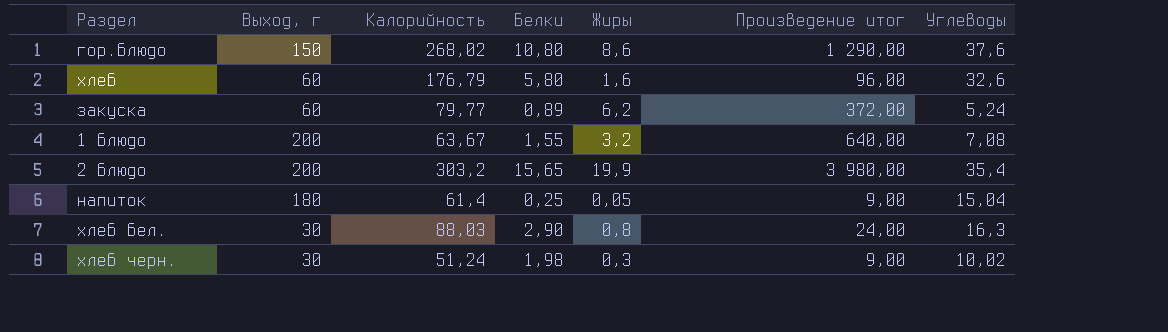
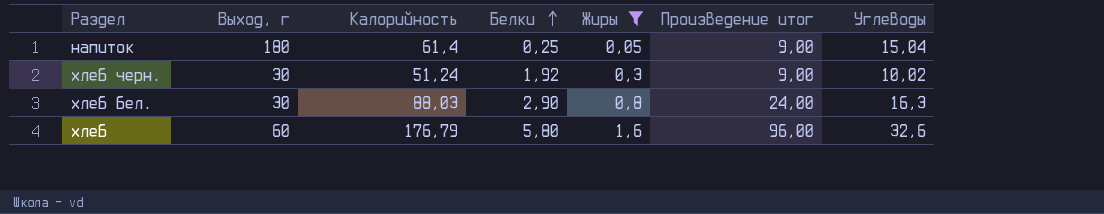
filter: none -> Жиры <= 1,6
row order: none -> Белки ascending
хлеб черн. | Белки: 1,98 -> 1,92

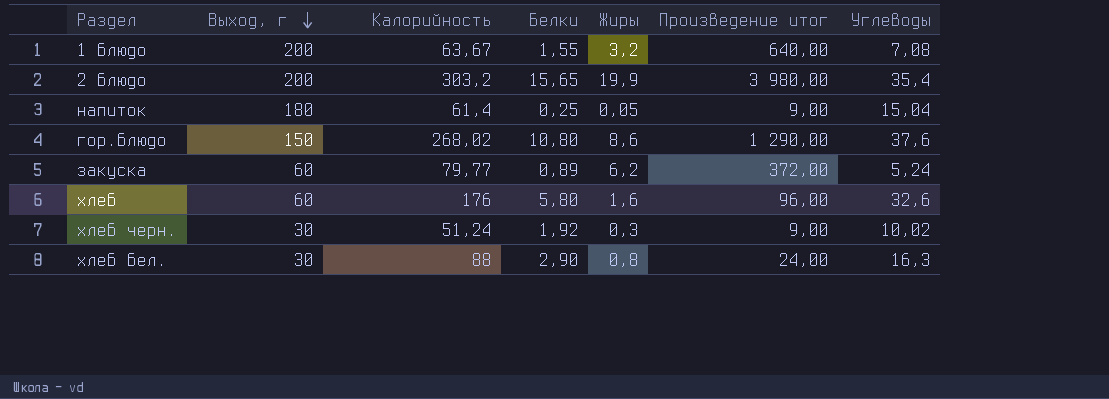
filter: Жиры <= 1,6 -> none
row order: Белки ascending -> Выход, г descending
хлеб | Калорийность: 176,79 -> 176
хлеб бел. | Калорийность: 88,03 -> 88

